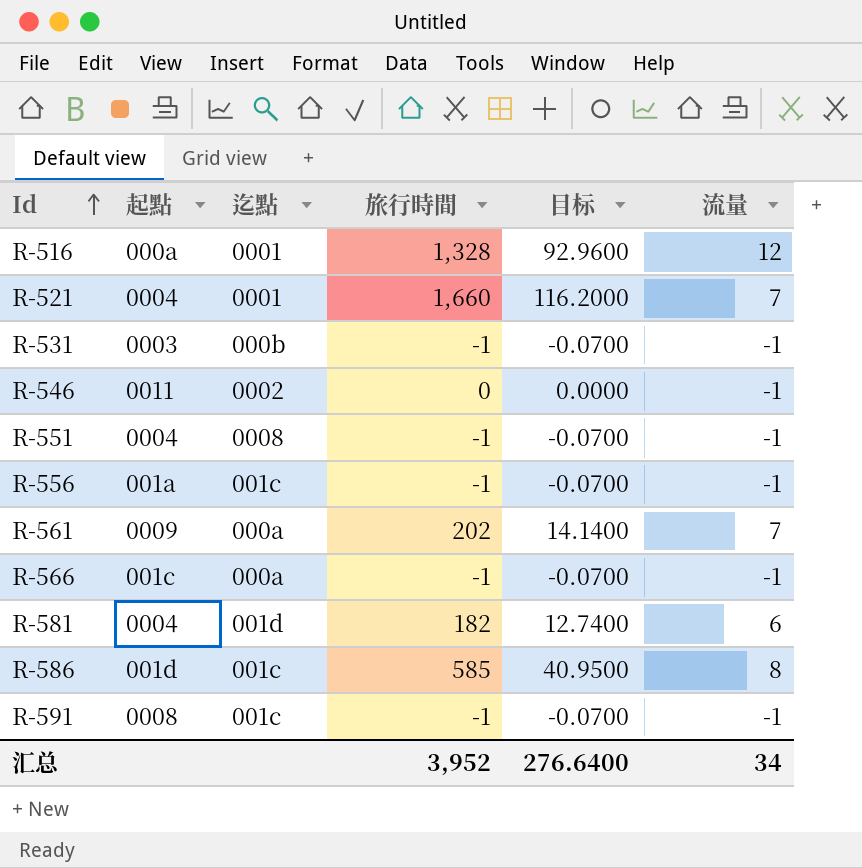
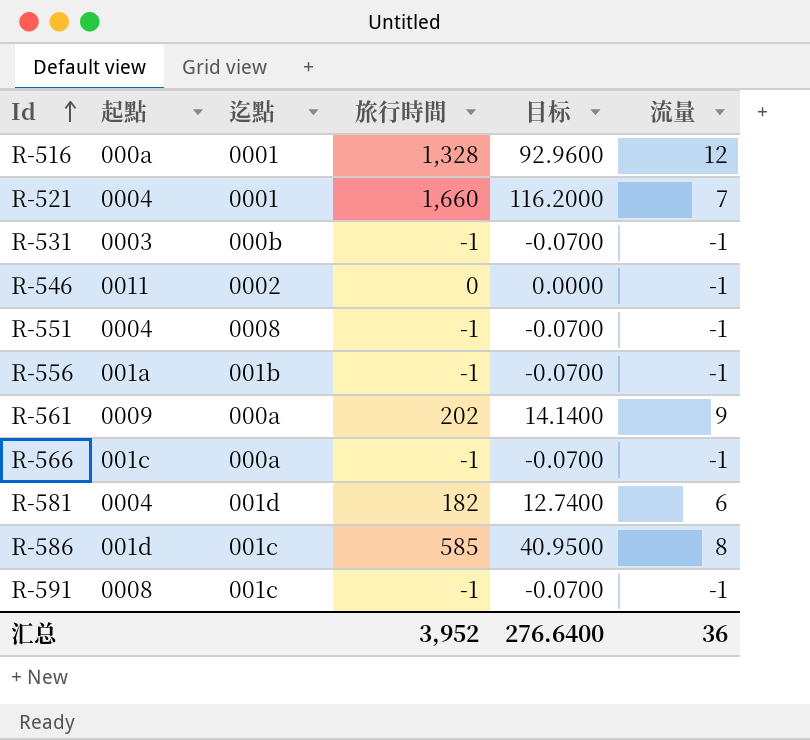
R-556 | 迄點: 001c -> 001b
R-561 | 流量: 7 -> 9
汇总 | 流量: 34 -> 36

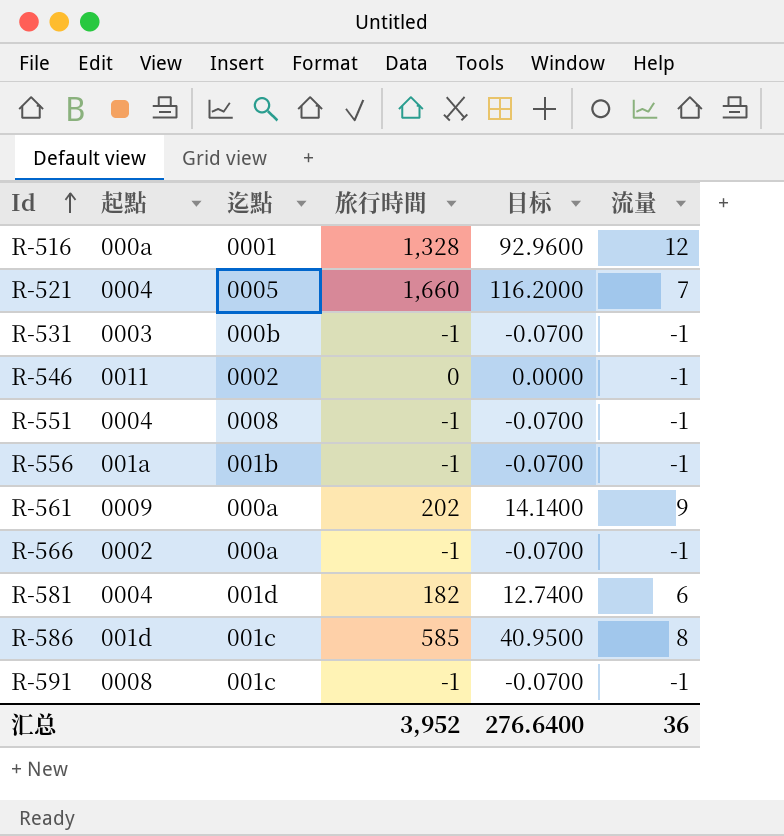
R-521 | 迄點: 0001 -> 0005
R-566 | 起點: 001c -> 0002

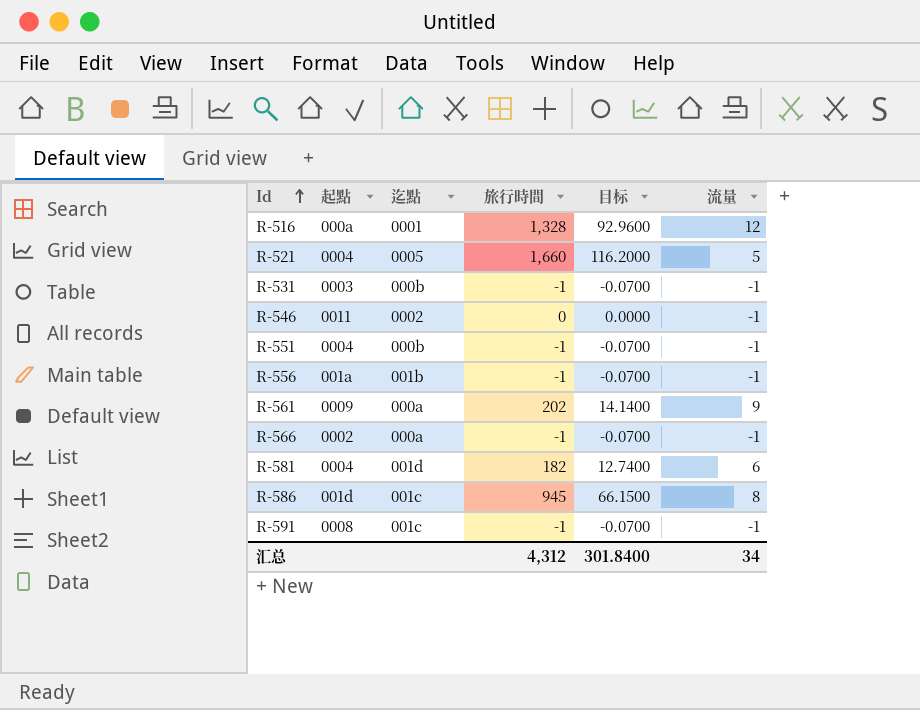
R-521 | 流量: 7 -> 5
R-551 | 迄點: 0008 -> 000b
R-586 | 旅行時間: 585 -> 945
R-586 | 目标: 40.9500 -> 66.1500
汇总 | 旅行時間: 3,952 -> 4,312
汇总 | 目标: 276.6400 -> 301.8400
汇总 | 流量: 36 -> 34

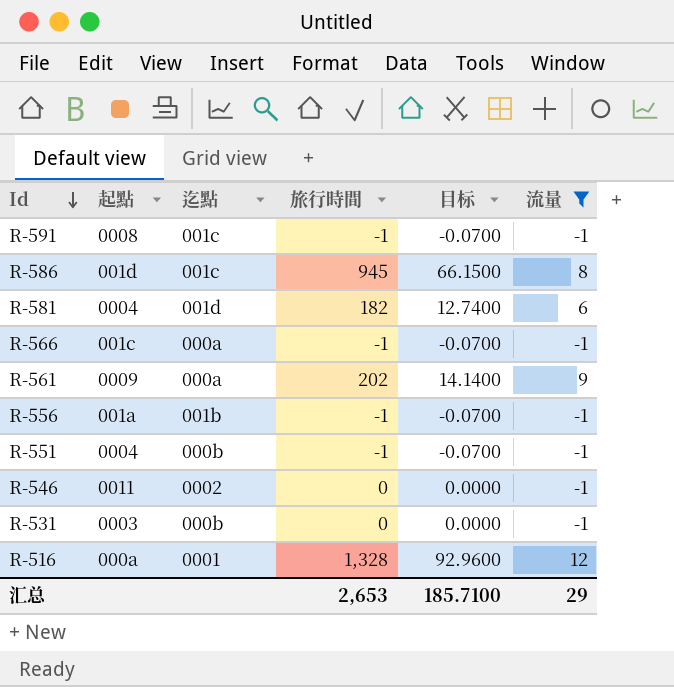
filter: none -> 流量 != 5
row order: Id ascending -> Id descending
R-566 | 起點: 0002 -> 001c
R-531 | 旅行時間: -1 -> 0
R-531 | 目标: -0.0700 -> 0.0000
汇总 | 旅行時間: 4,312 -> 2,653
汇总 | 目标: 301.8400 -> 185.7100
汇总 | 流量: 34 -> 29

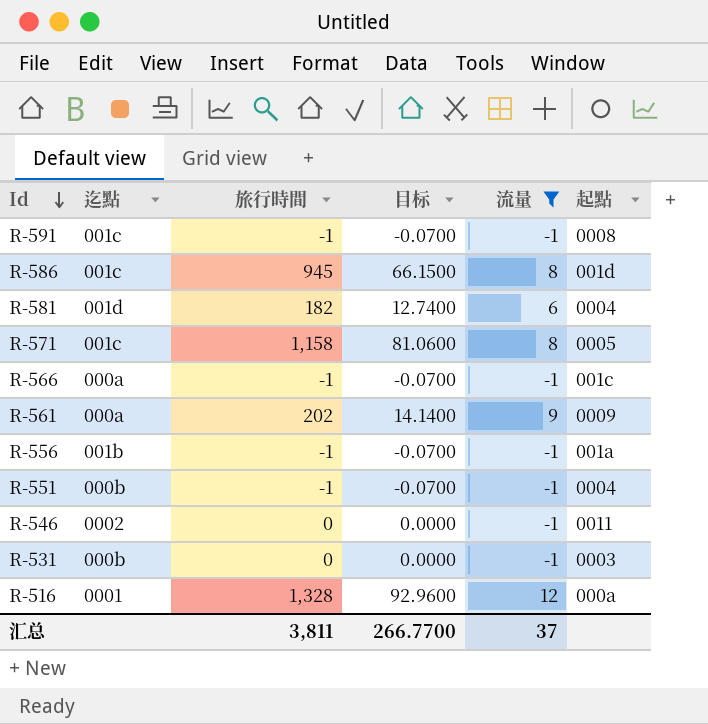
column 起點 | position: 2 -> 6
row R-571: none -> 001c | 1,158 | 81.0600 | 8 | 0005
汇总 | 旅行時間: 2,653 -> 3,811
汇总 | 目标: 185.7100 -> 266.7700
汇总 | 流量: 29 -> 37

